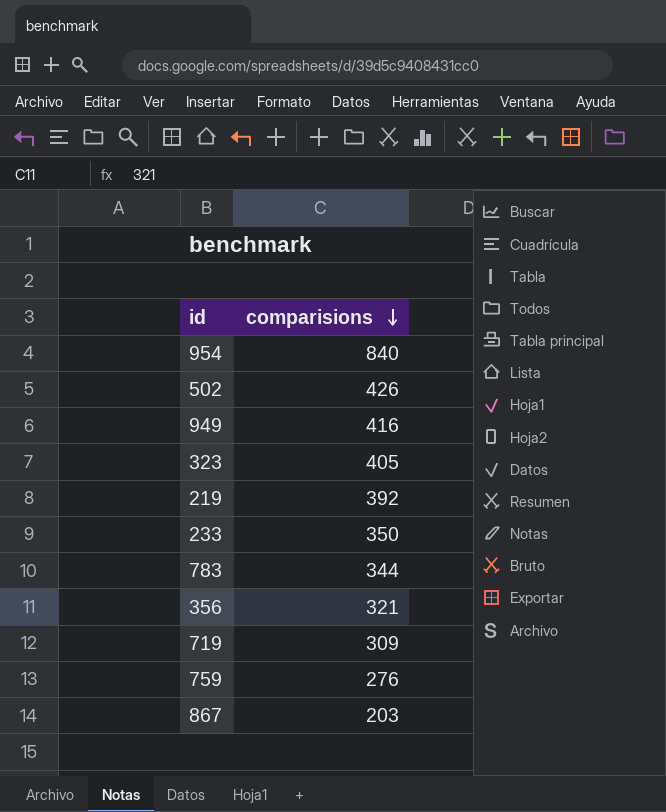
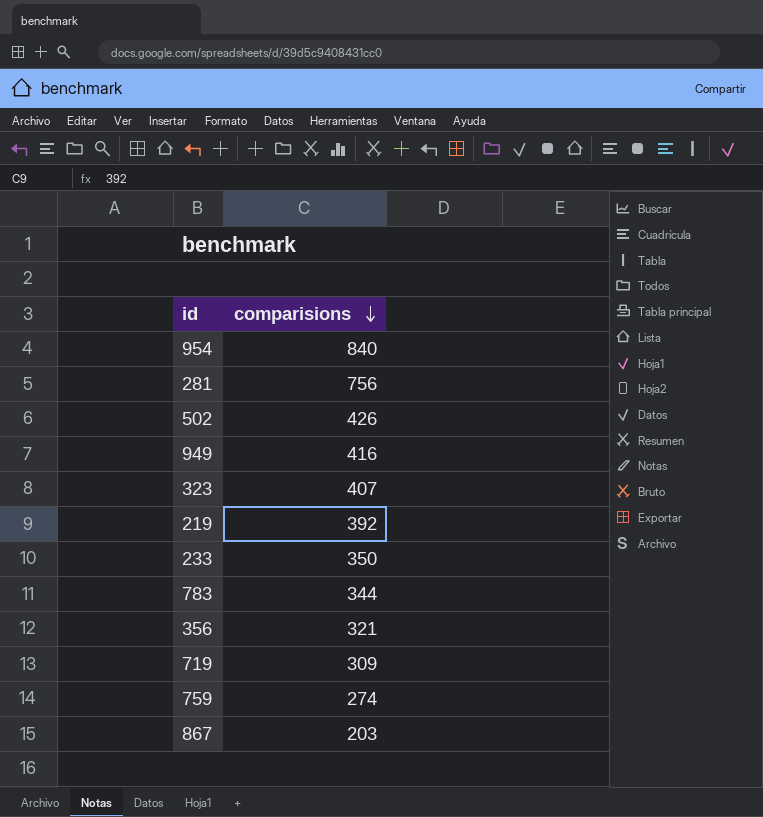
row 281: none -> 756
323 | comparisions: 405 -> 407
759 | comparisions: 276 -> 274

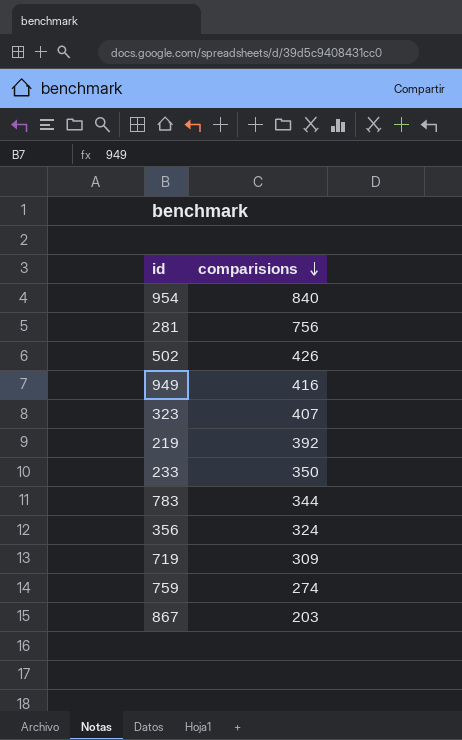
356 | comparisions: 321 -> 324

